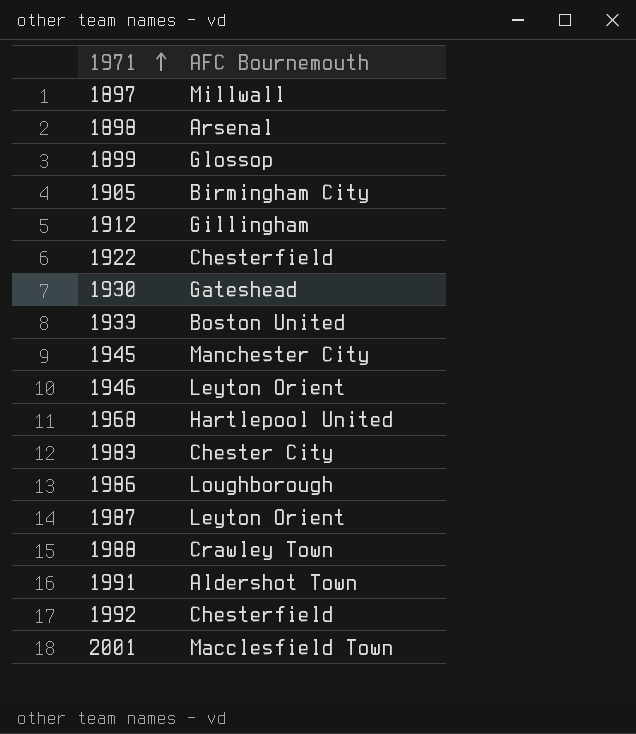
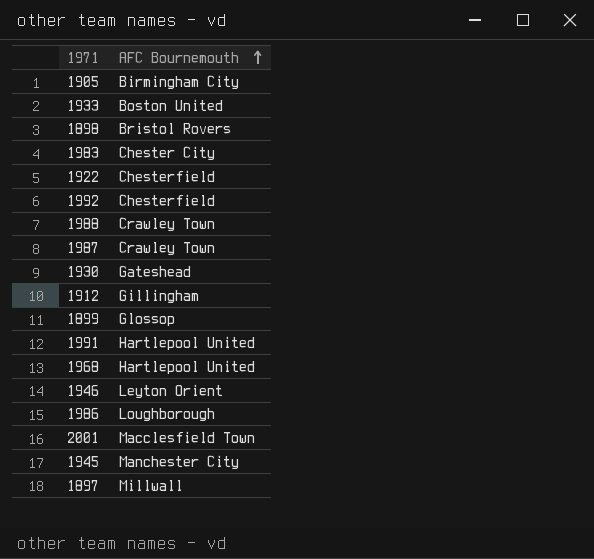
row order: 1971 ascending -> AFC Bournemouth ascending
1898 | AFC Bournemouth: Arsenal -> Bristol Rovers
1987 | AFC Bournemouth: Leyton Orient -> Crawley Town
1991 | AFC Bournemouth: Aldershot Town -> Hartlepool United

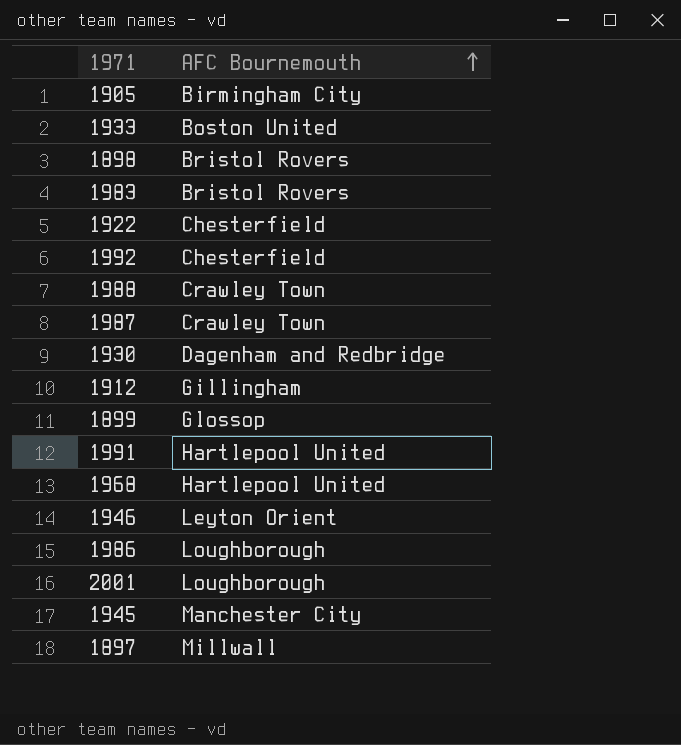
1983 | AFC Bournemouth: Chester City -> Bristol Rovers
1930 | AFC Bournemouth: Gateshead -> Dagenham and Redbridge
2001 | AFC Bournemouth: Macclesfield Town -> Loughborough

